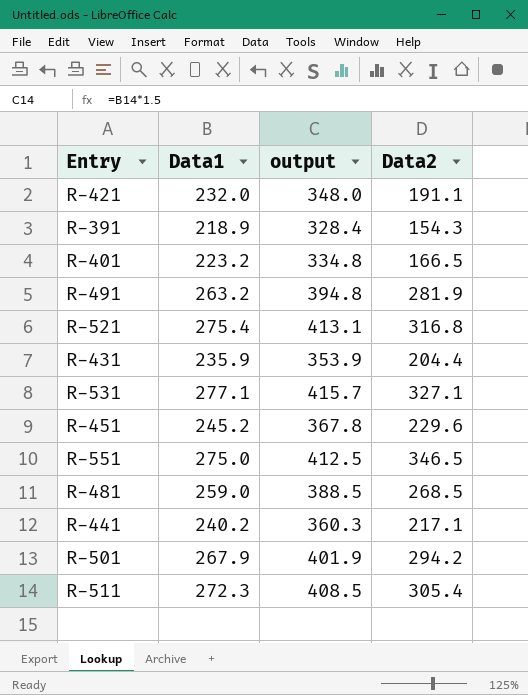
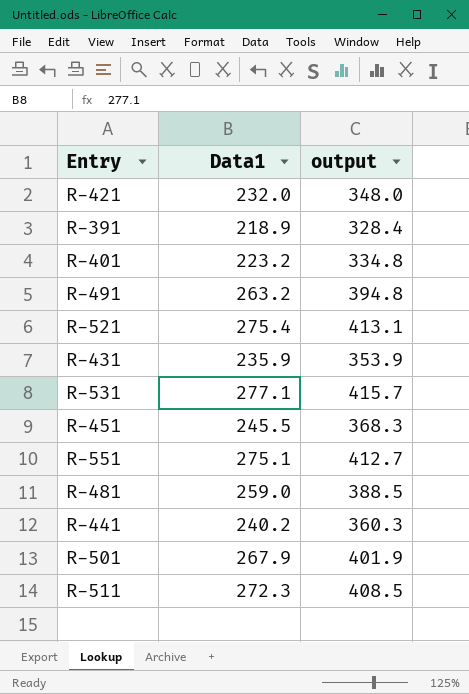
column Data2 | position: 4 -> none
R-451 | Data1: 245.2 -> 245.5
R-451 | output: 367.8 -> 368.3
R-551 | Data1: 275.0 -> 275.1
R-551 | output: 412.5 -> 412.7

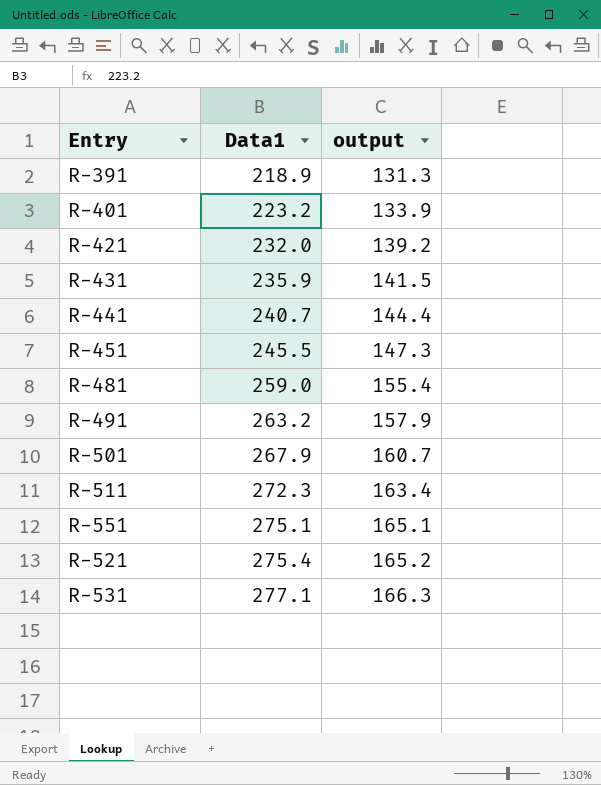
row order: none -> Data1 ascending
column output | formula: [Data1] * 1.5 -> [Data1] * 0.6
R-441 | Data1: 240.2 -> 240.7

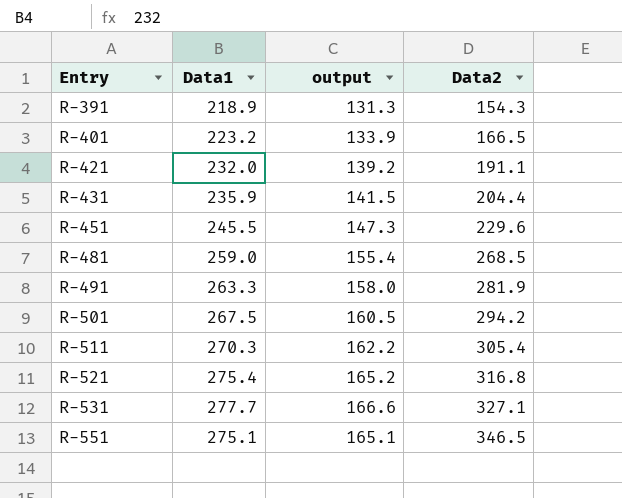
row order: Data1 ascending -> Entry ascending
column Data2 | position: none -> 4
row R-441: 240.7 | 144.4 -> none
R-491 | Data1: 263.2 -> 263.3
R-491 | output: 157.9 -> 158.0
R-501 | Data1: 267.9 -> 267.5
R-501 | output: 160.7 -> 160.5
R-511 | Data1: 272.3 -> 270.3
R-511 | output: 163.4 -> 162.2
R-531 | Data1: 277.1 -> 277.7
R-531 | output: 166.3 -> 166.6

